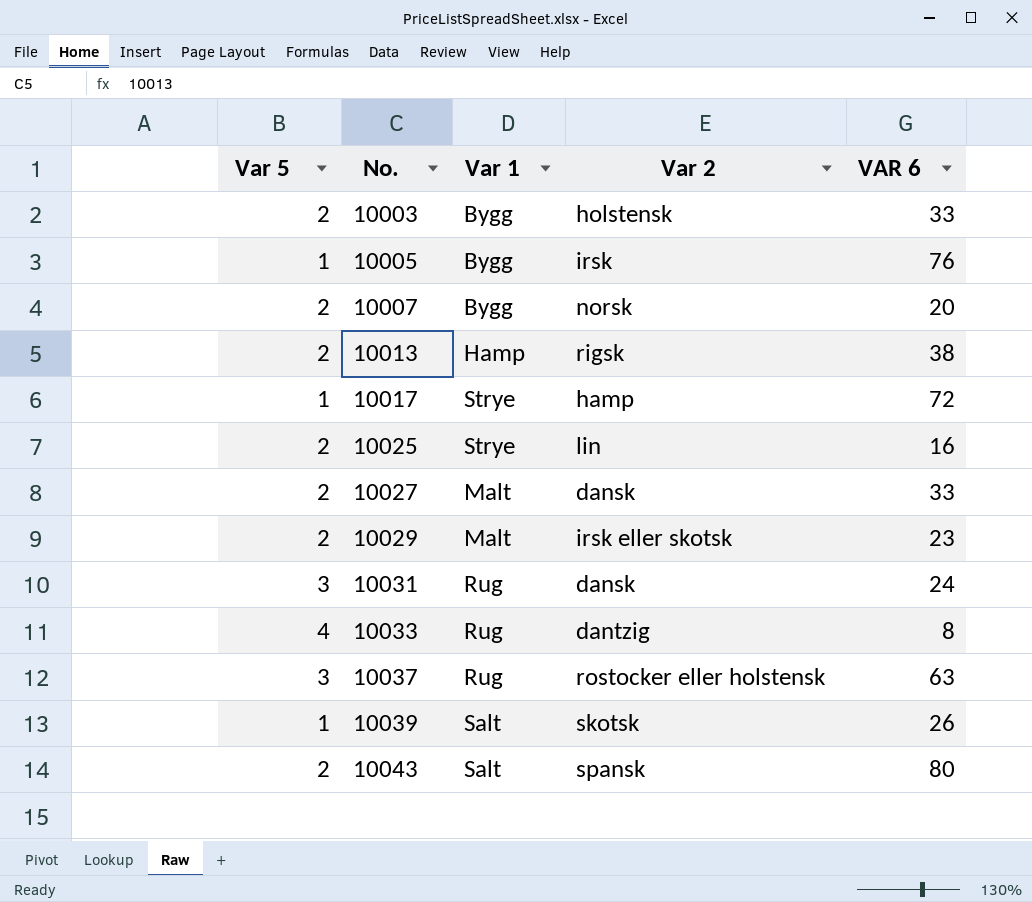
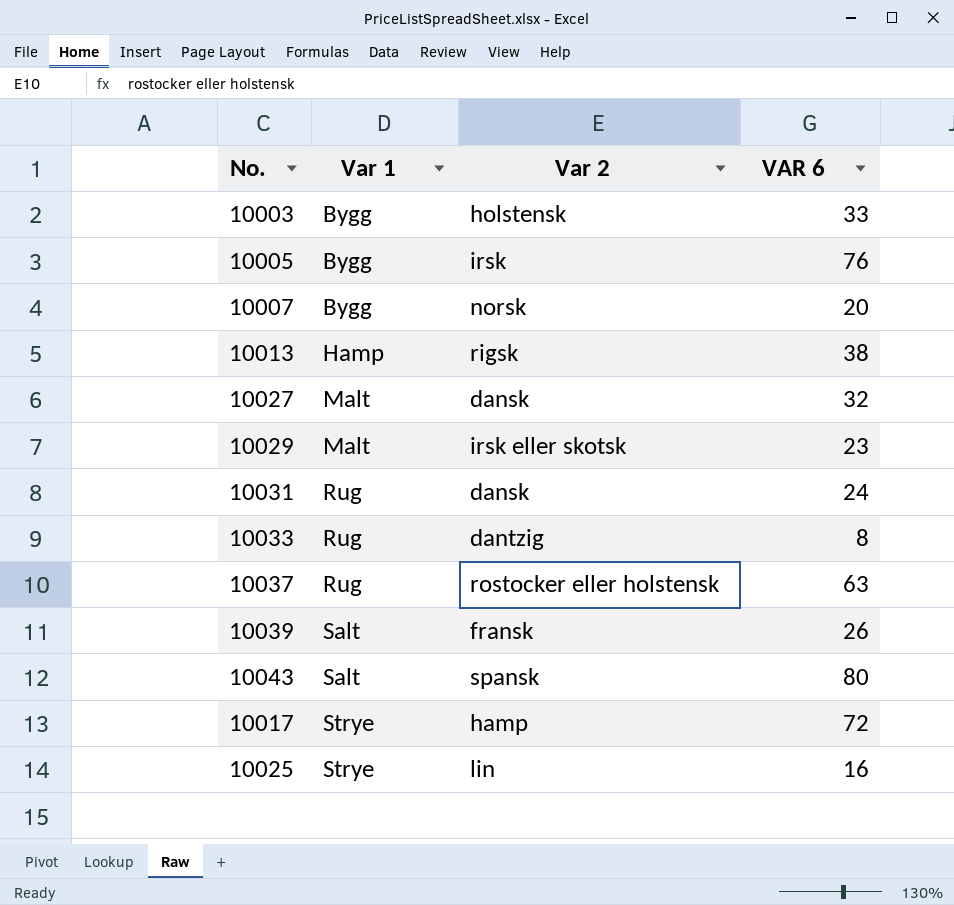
row order: No. ascending -> Var 1 ascending
column Var 5 | position: 1 -> none
10027 | VAR 6: 33 -> 32
10039 | Var 2: skotsk -> fransk

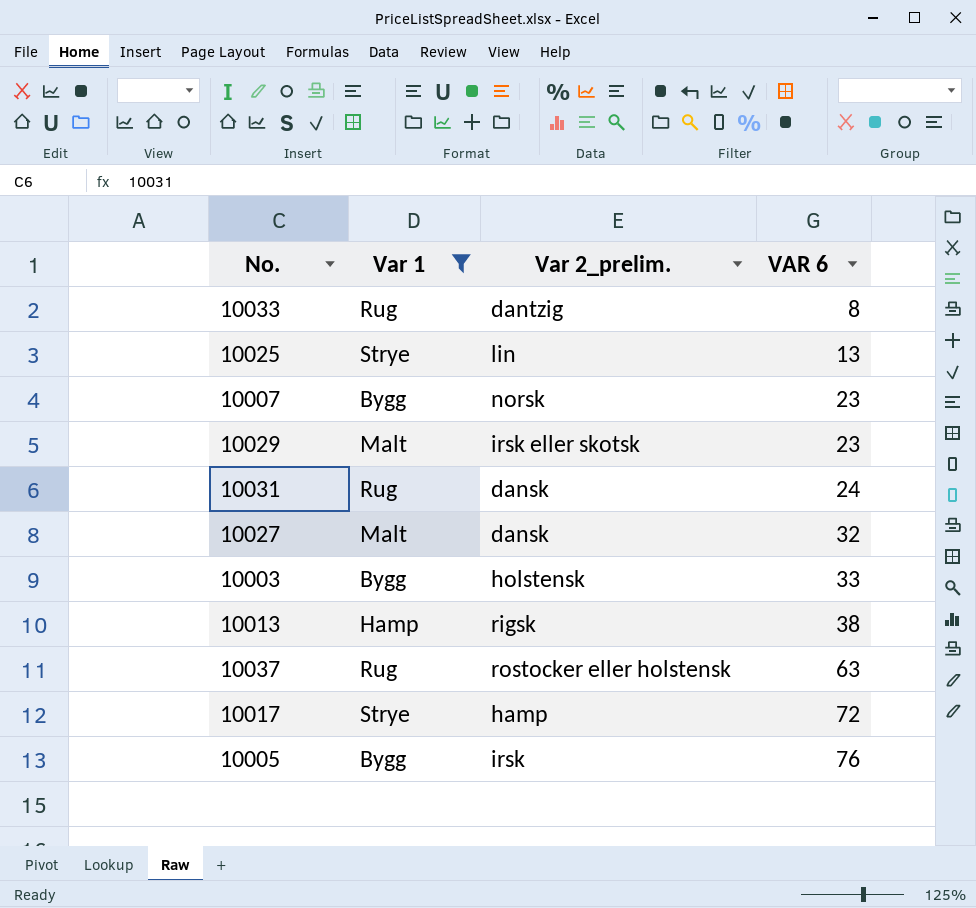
filter: none -> Var 1 != Salt
row order: Var 1 ascending -> VAR 6 ascending
column name: Var 2 -> Var 2_prelim.
10025 | VAR 6: 16 -> 13
10007 | VAR 6: 20 -> 23

